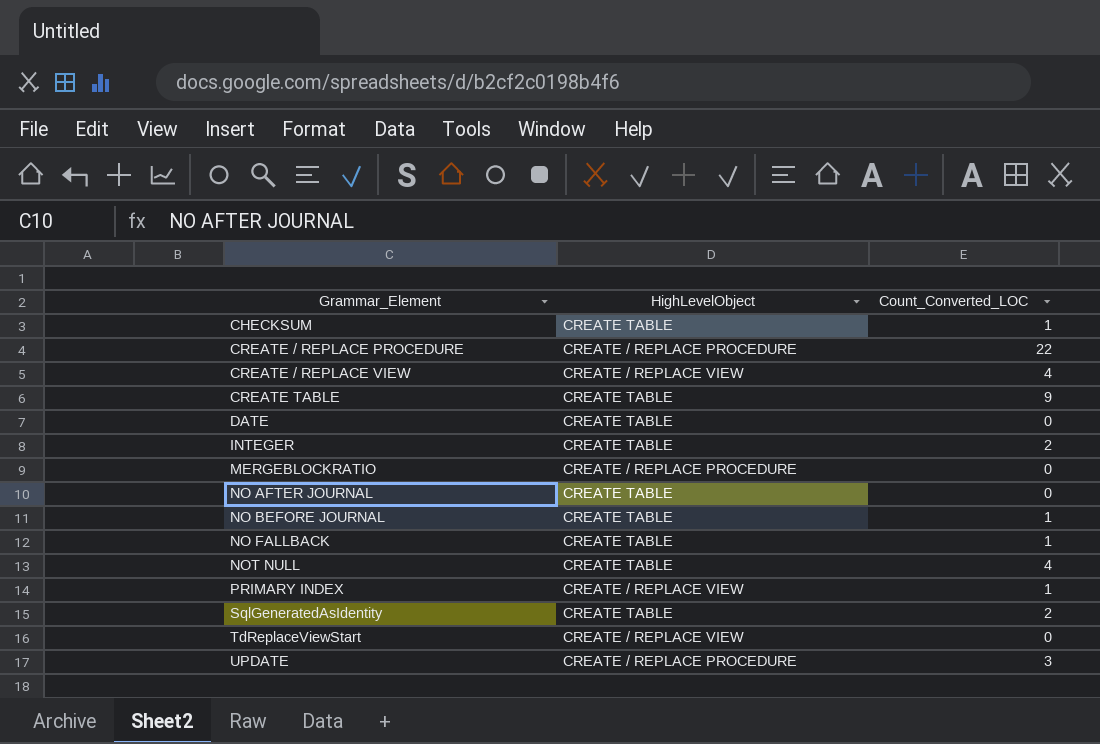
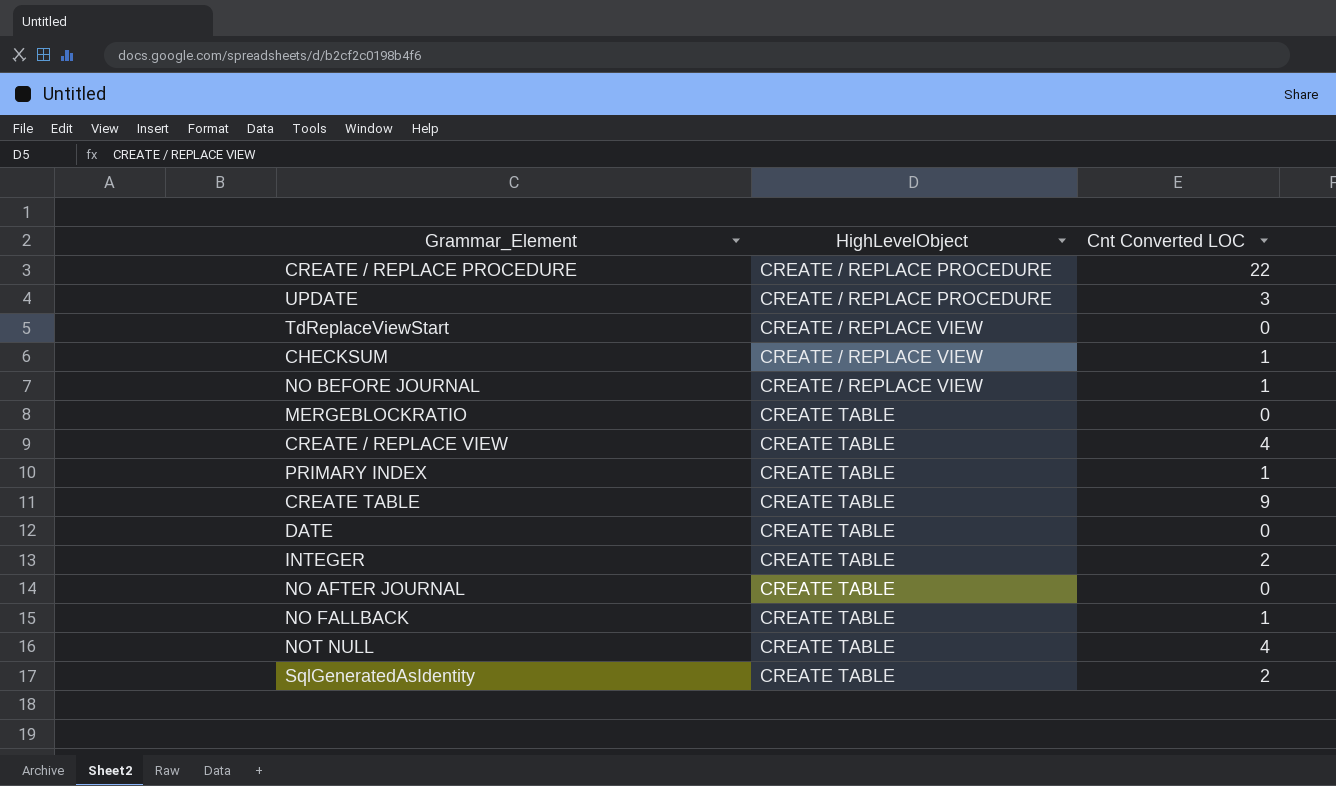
row order: Grammar_Element ascending -> HighLevelObject ascending
column name: Count_Converted_LOC -> Cnt Converted LOC
CHECKSUM | HighLevelObject: CREATE TABLE -> CREATE / REPLACE VIEW
NO BEFORE JOURNAL | HighLevelObject: CREATE TABLE -> CREATE / REPLACE VIEW
MERGEBLOCKRATIO | HighLevelObject: CREATE / REPLACE PROCEDURE -> CREATE TABLE
CREATE / REPLACE VIEW | HighLevelObject: CREATE / REPLACE VIEW -> CREATE TABLE
PRIMARY INDEX | HighLevelObject: CREATE / REPLACE VIEW -> CREATE TABLE

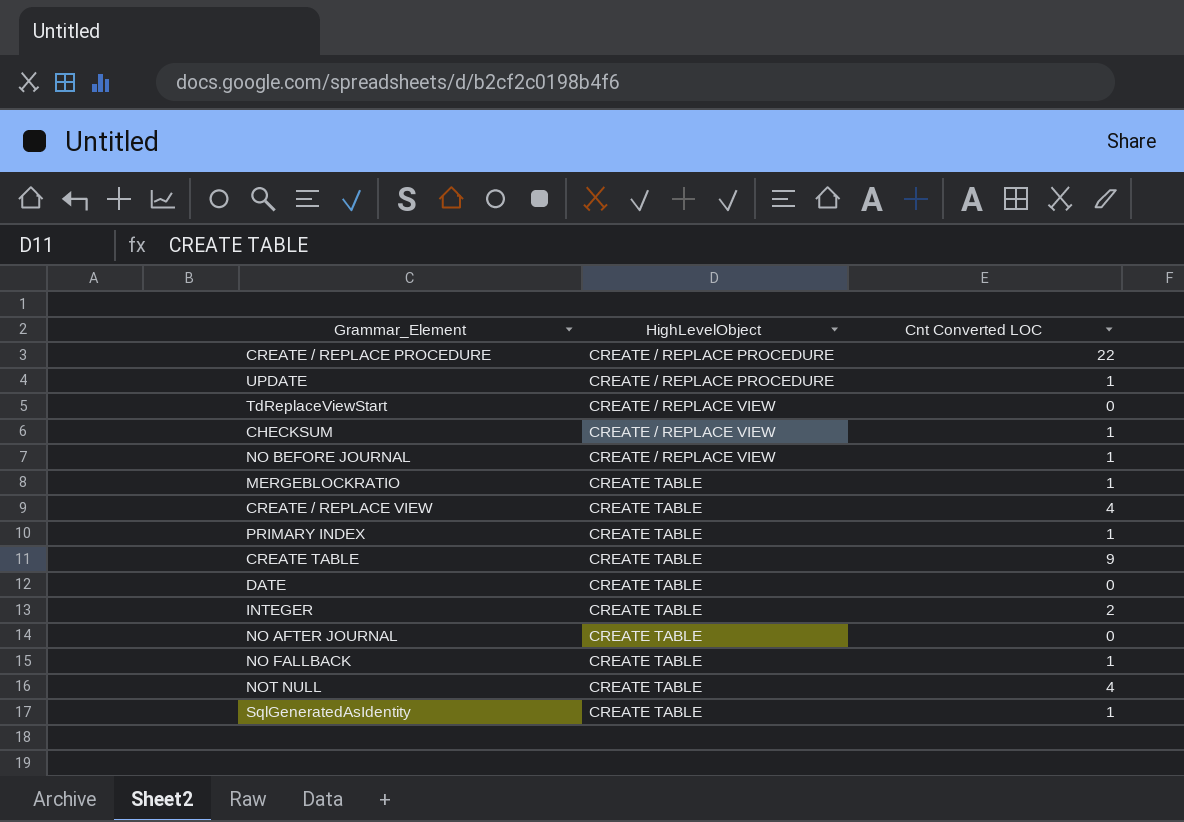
UPDATE | Cnt Converted LOC: 3 -> 1
MERGEBLOCKRATIO | Cnt Converted LOC: 0 -> 1
SqlGeneratedAsIdentity | Cnt Converted LOC: 2 -> 1

